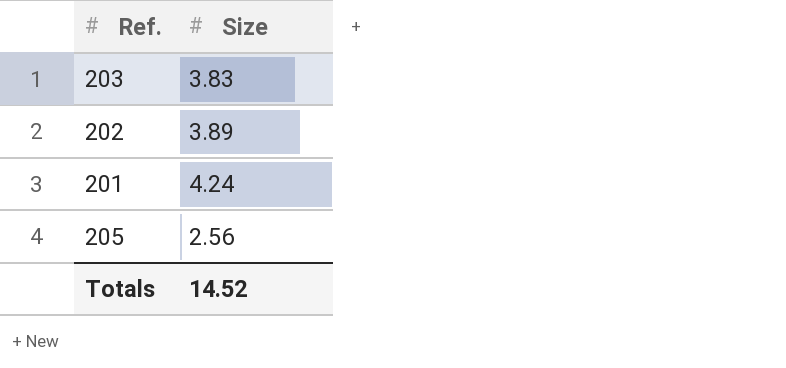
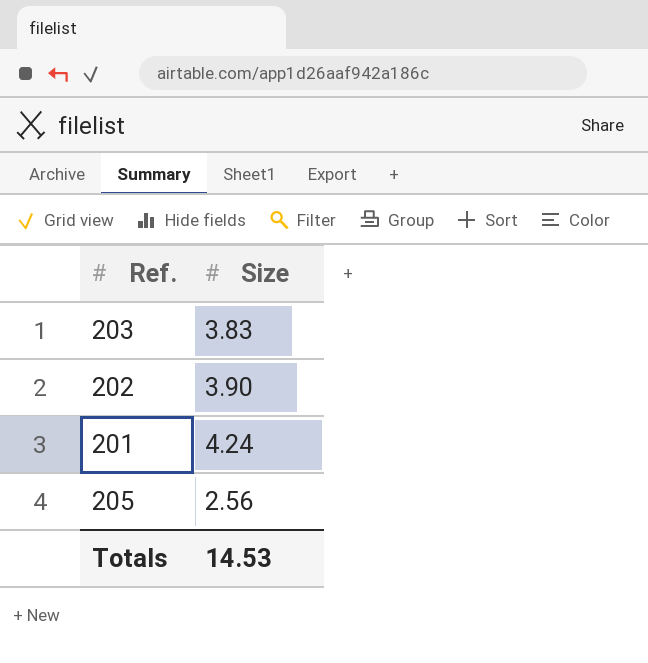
202 | Size: 3.89 -> 3.90
Totals | Size: 14.52 -> 14.53

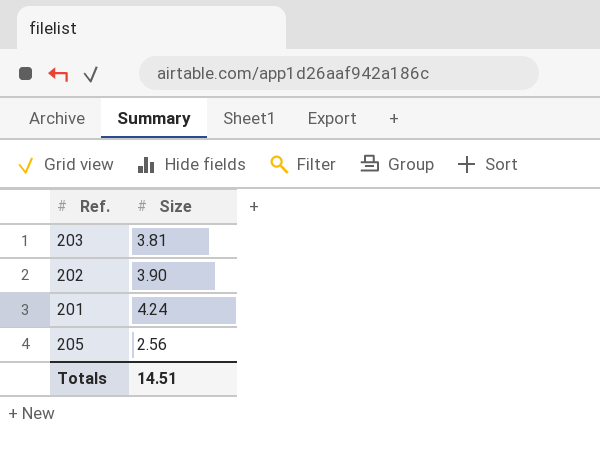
203 | Size: 3.83 -> 3.81
Totals | Size: 14.53 -> 14.51

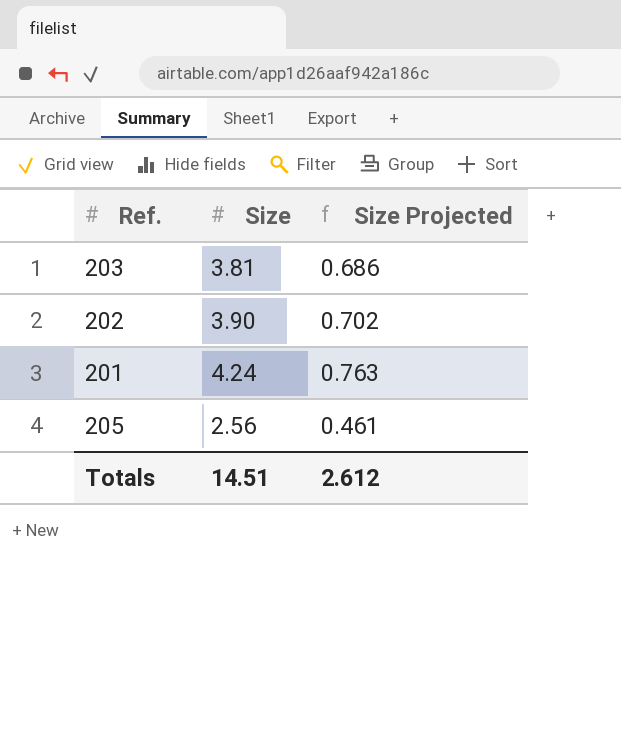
column Size Projected | formula: none -> [Size] * 0.18

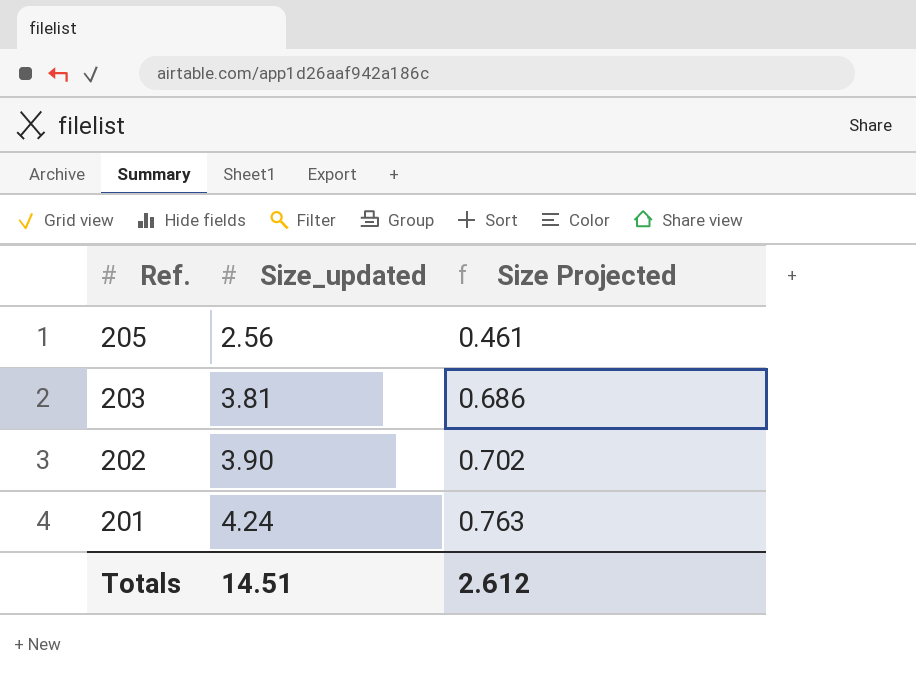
row order: none -> Ref. descending
column name: Size -> Size_updated

